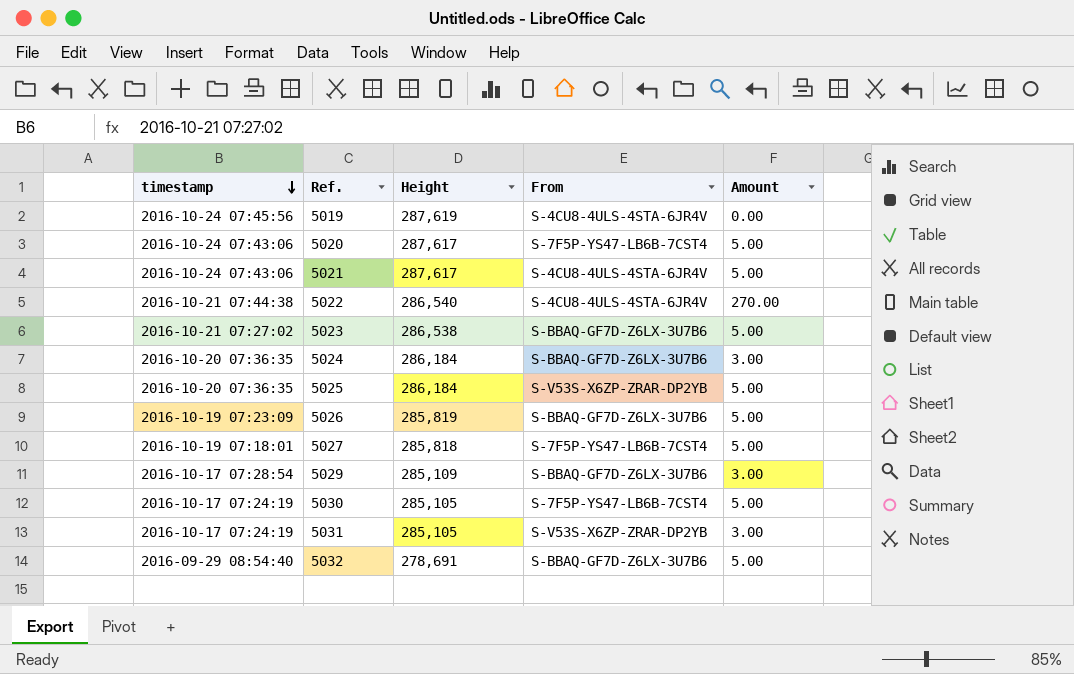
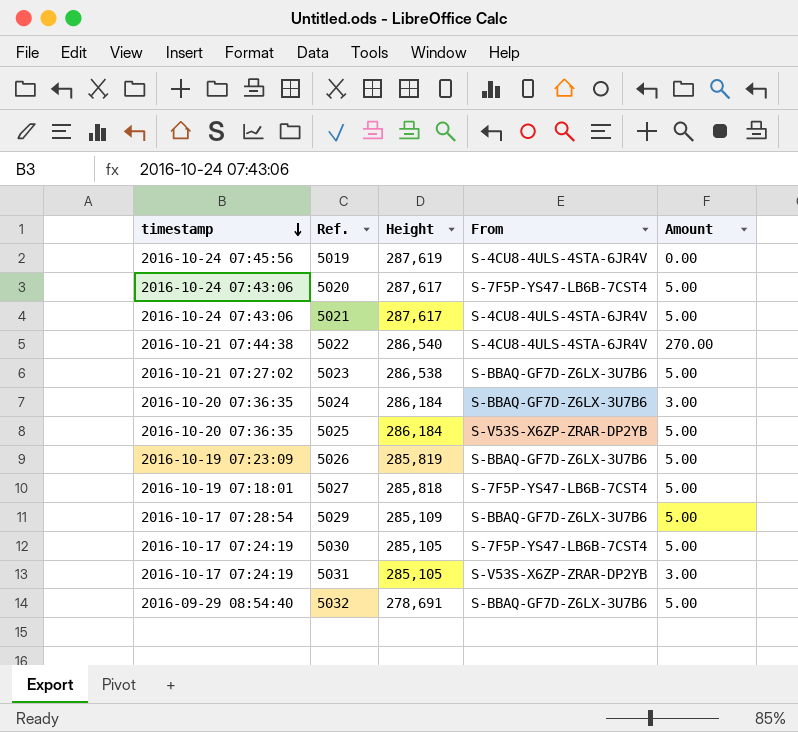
5029 | Amount: 3.00 -> 5.00

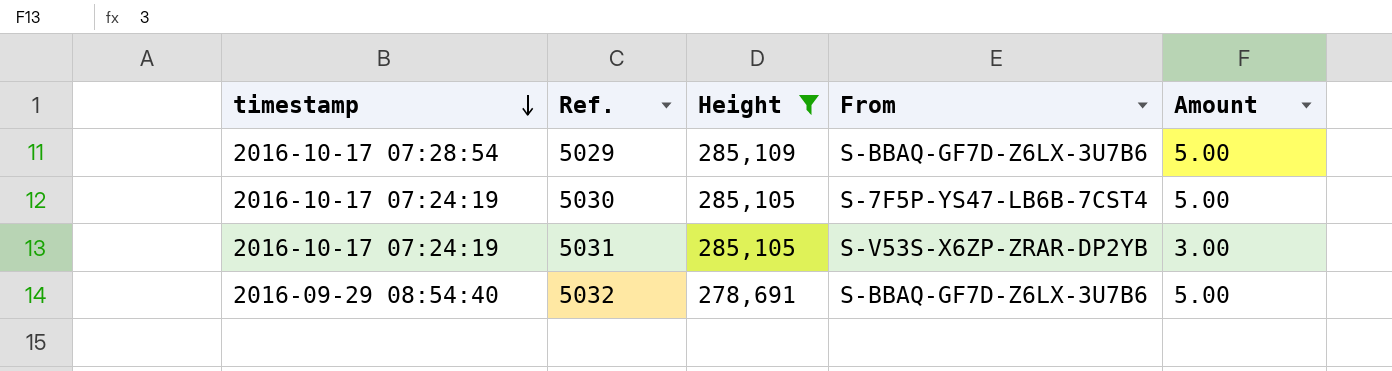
filter: none -> Height <= 285,109

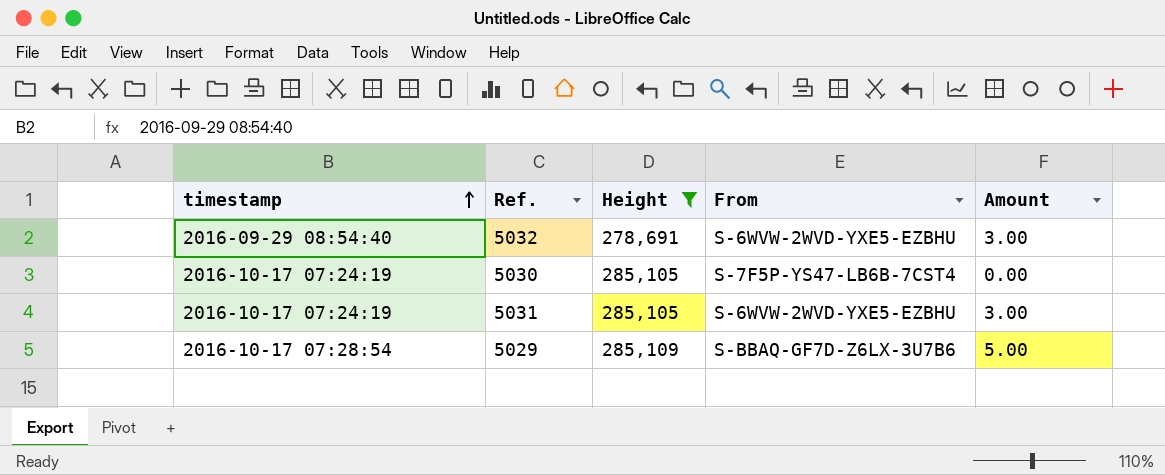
row order: timestamp descending -> timestamp ascending
5032 | From: S-BBAQ-GF7D-Z6LX-3U7B6 -> S-6WVW-2WVD-YXE5-EZBHU
5032 | Amount: 5.00 -> 3.00
5030 | Amount: 5.00 -> 0.00
5031 | From: S-V53S-X6ZP-ZRAR-DP2YB -> S-6WVW-2WVD-YXE5-EZBHU

